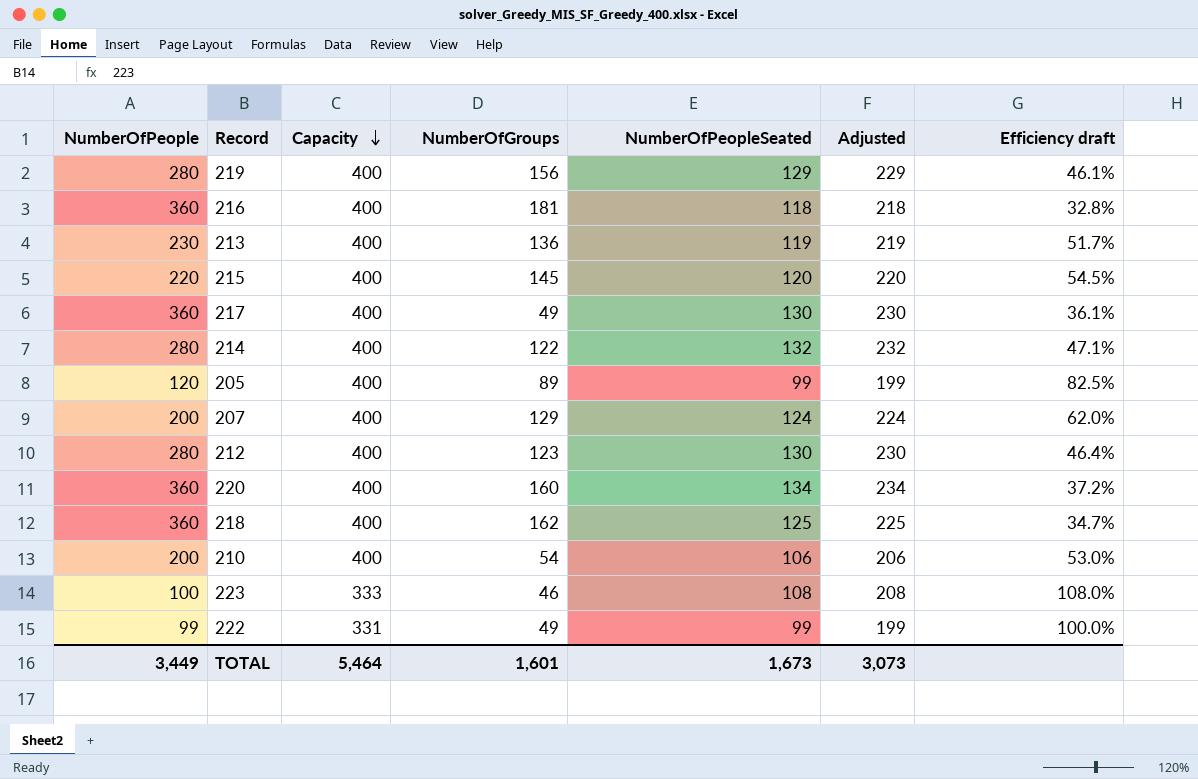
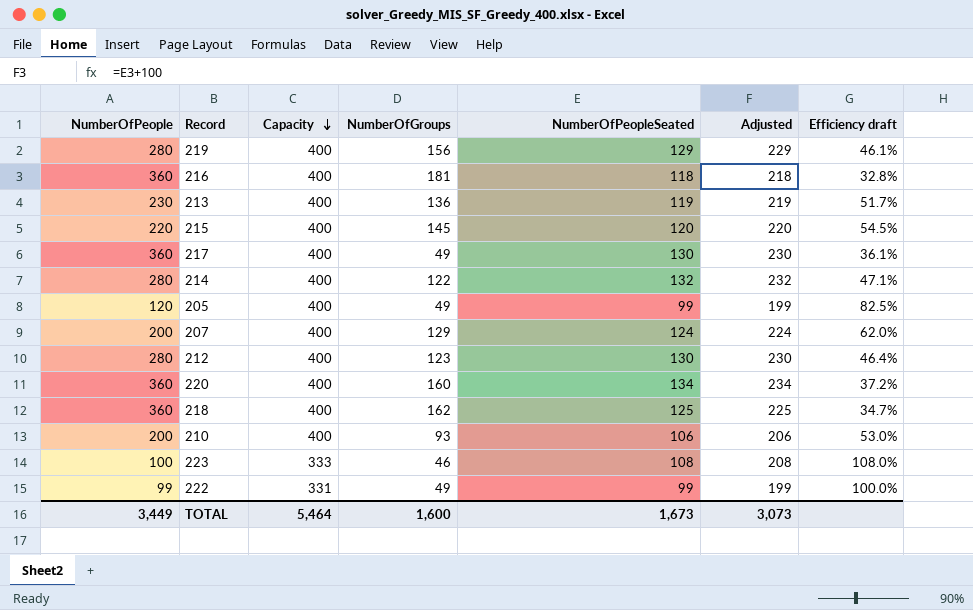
205 | NumberOfGroups: 89 -> 49
210 | NumberOfGroups: 54 -> 93
TOTAL | NumberOfGroups: 1,601 -> 1,600

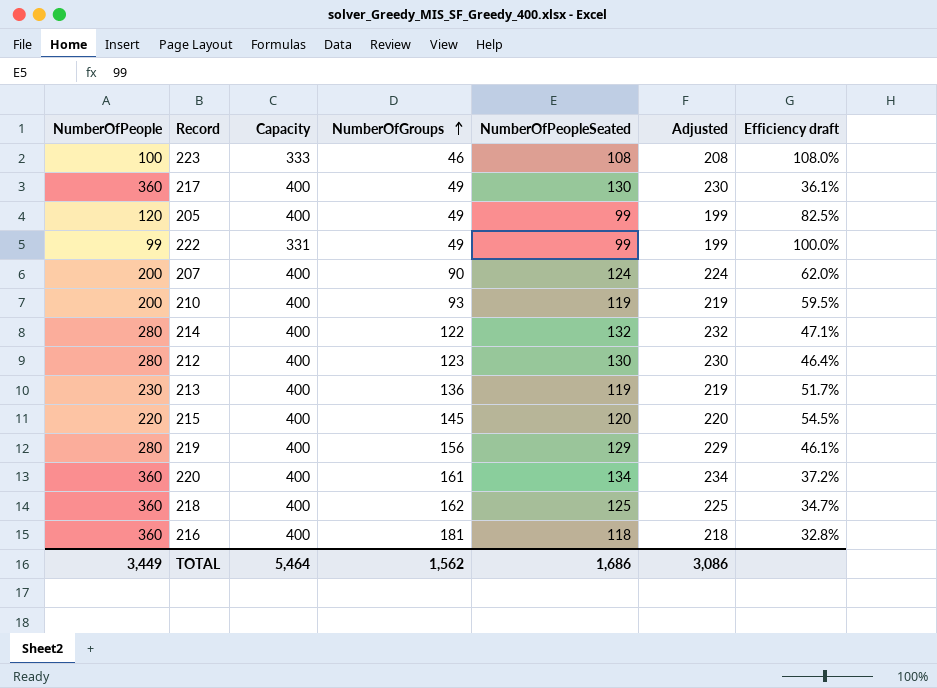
row order: Capacity descending -> NumberOfGroups ascending
207 | NumberOfGroups: 129 -> 90
210 | NumberOfPeopleSeated: 106 -> 119
210 | Adjusted: 206 -> 219
210 | Efficiency draft: 53.0% -> 59.5%
220 | NumberOfGroups: 160 -> 161
TOTAL | NumberOfGroups: 1,600 -> 1,562
TOTAL | NumberOfPeopleSeated: 1,673 -> 1,686
TOTAL | Adjusted: 3,073 -> 3,086

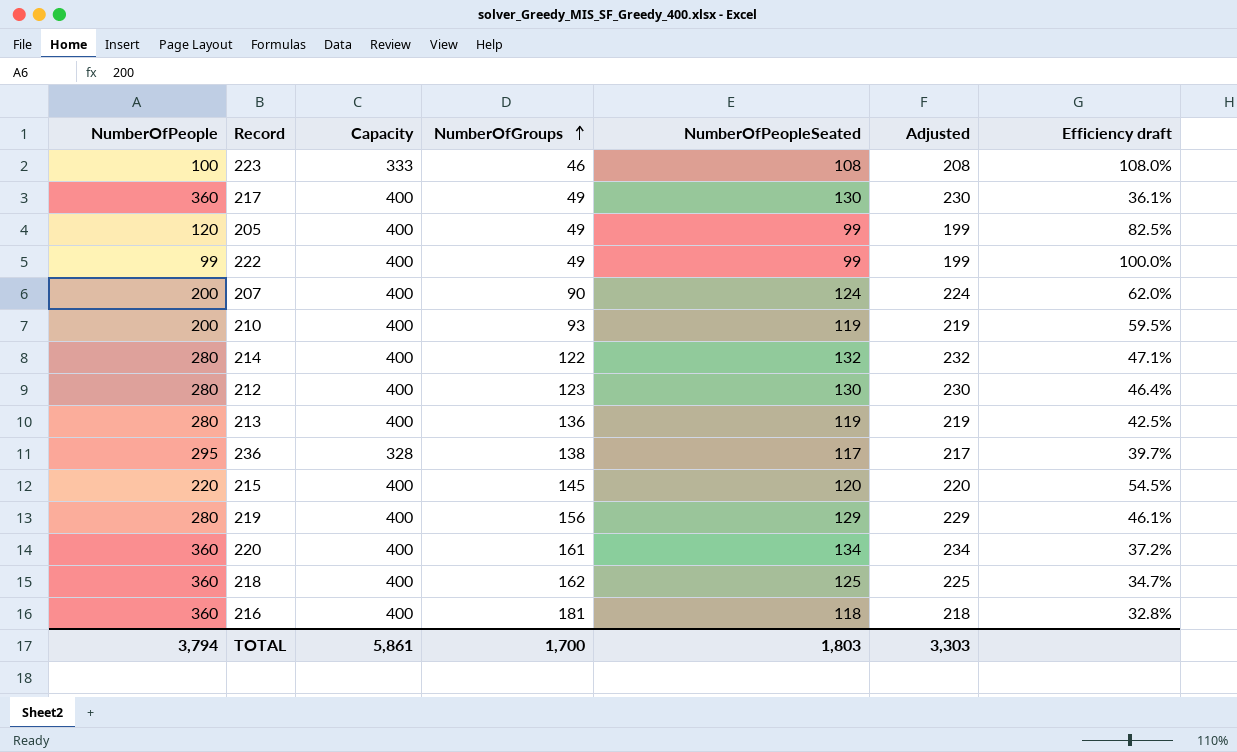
222 | Capacity: 331 -> 400
213 | NumberOfPeople: 230 -> 280
213 | Efficiency draft: 51.7% -> 42.5%
row 236: none -> 295 | 328 | 138 | 117 | 217 | 39.7%
TOTAL | NumberOfPeople: 3,449 -> 3,794
TOTAL | Capacity: 5,464 -> 5,861
TOTAL | NumberOfGroups: 1,562 -> 1,700
TOTAL | NumberOfPeopleSeated: 1,686 -> 1,803
TOTAL | Adjusted: 3,086 -> 3,303

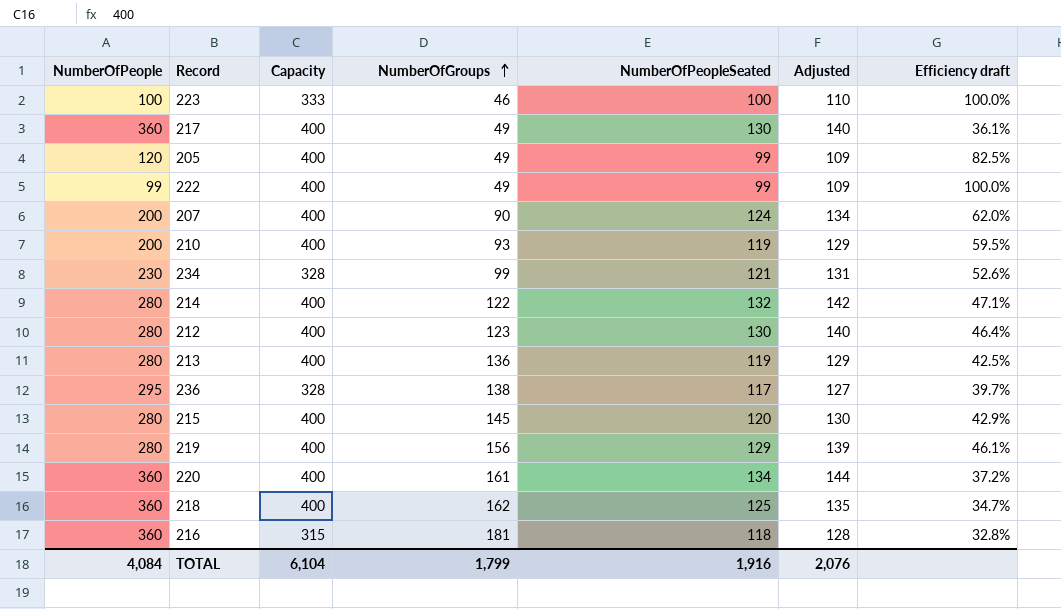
column Adjusted | formula: [NumberOfPeopleSeated] + 100 -> [NumberOfPeopleSeated] + 10
223 | NumberOfPeopleSeated: 108 -> 100
223 | Efficiency draft: 108.0% -> 100.0%
row 234: none -> 230 | 328 | 99 | 121 | 131 | 52.6%
215 | NumberOfPeople: 220 -> 280
215 | Efficiency draft: 54.5% -> 42.9%
216 | Capacity: 400 -> 315
TOTAL | NumberOfPeople: 3,794 -> 4,084
TOTAL | Capacity: 5,861 -> 6,104
TOTAL | NumberOfGroups: 1,700 -> 1,799
TOTAL | NumberOfPeopleSeated: 1,803 -> 1,916
TOTAL | Adjusted: 3,303 -> 2,076

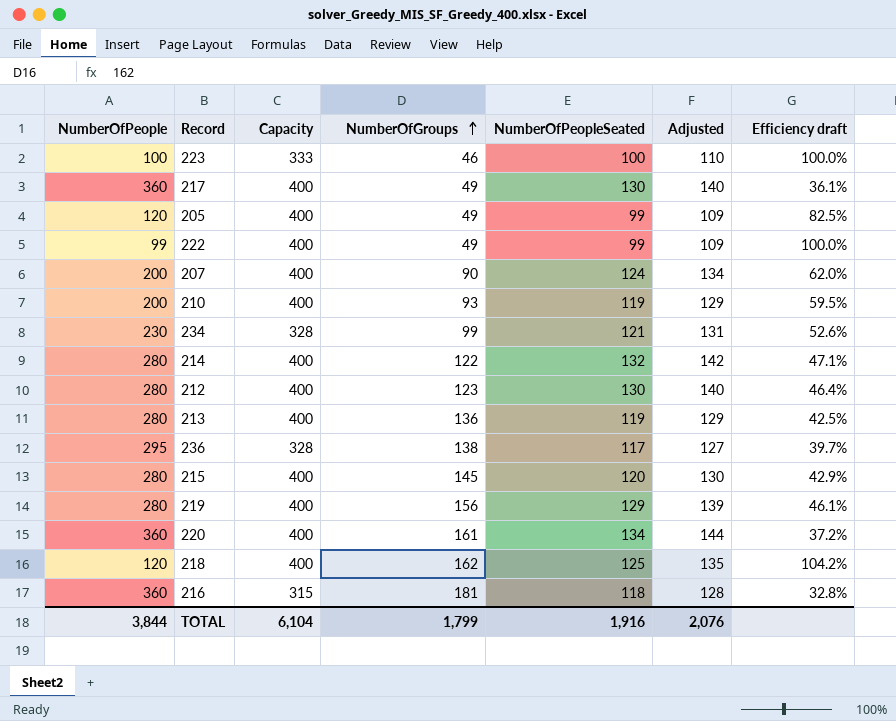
218 | NumberOfPeople: 360 -> 120
218 | Efficiency draft: 34.7% -> 104.2%
TOTAL | NumberOfPeople: 4,084 -> 3,844

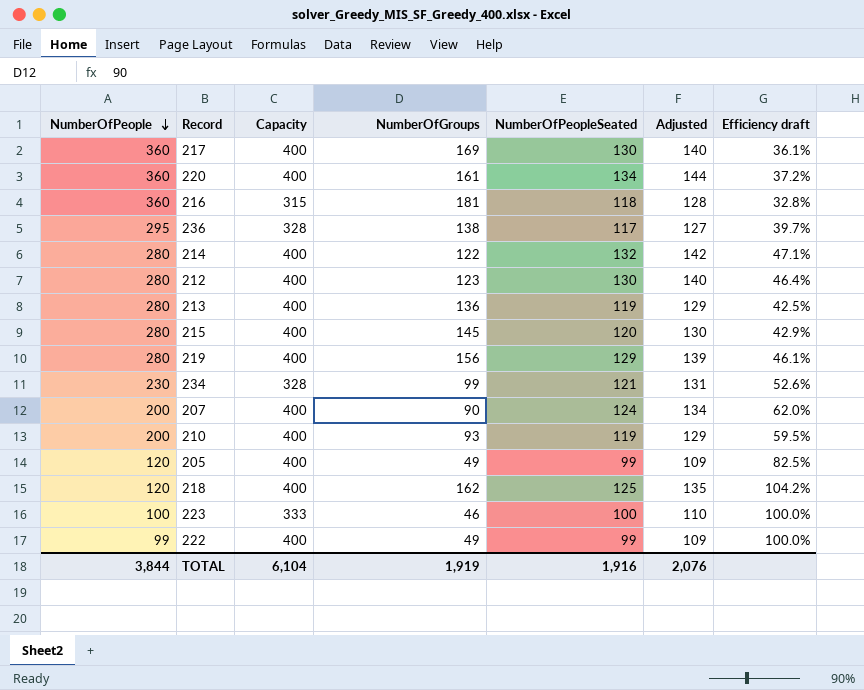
row order: NumberOfGroups ascending -> NumberOfPeople descending
217 | NumberOfGroups: 49 -> 169
TOTAL | NumberOfGroups: 1,799 -> 1,919

